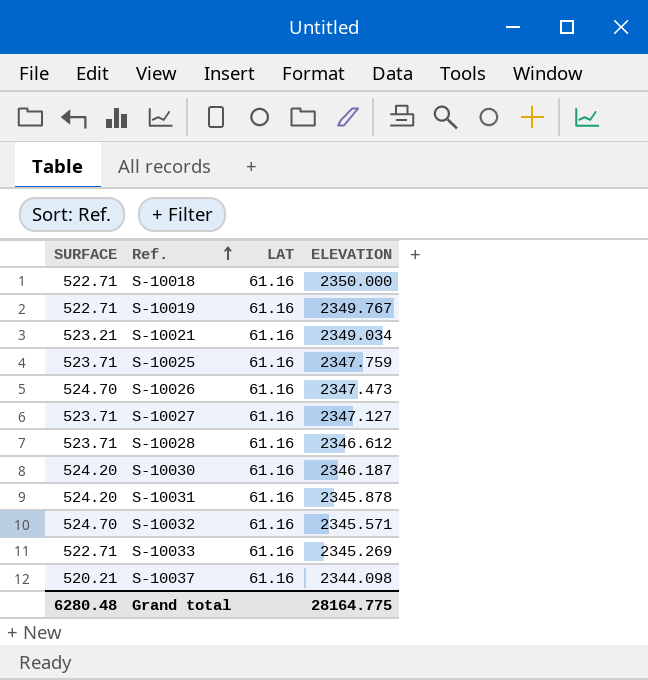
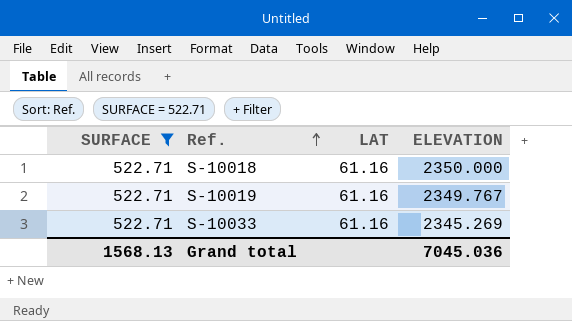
filter: none -> SURFACE = 522.71
Grand total | SURFACE: 6280.48 -> 1568.13
Grand total | ELEVATION: 28164.775 -> 7045.036

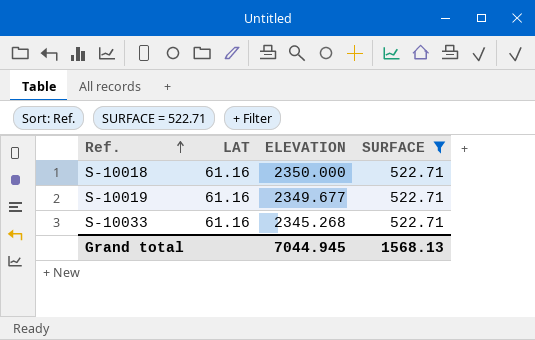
column SURFACE | position: 1 -> 4
S-10019 | ELEVATION: 2349.767 -> 2349.677
S-10033 | ELEVATION: 2345.269 -> 2345.268
Grand total | ELEVATION: 7045.036 -> 7044.945

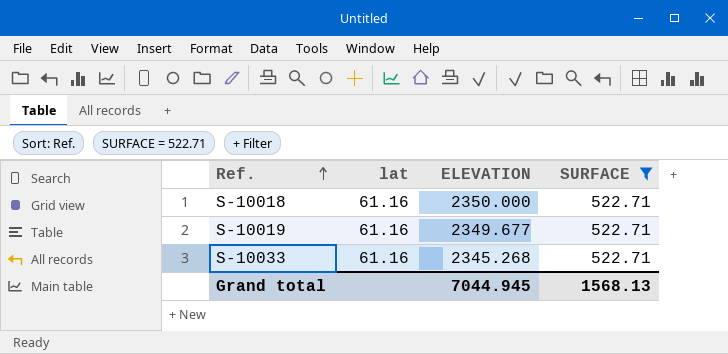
column name: LAT -> lat

